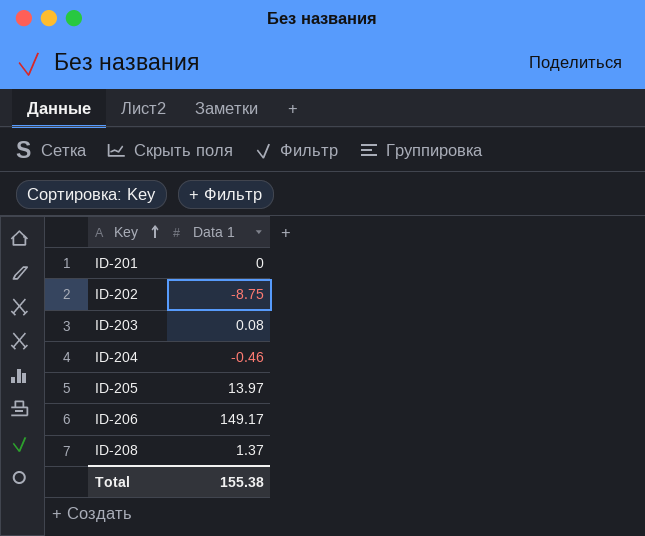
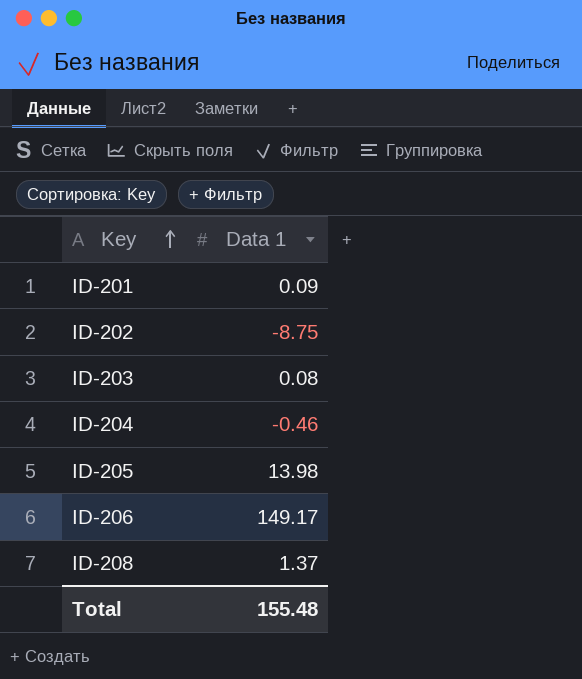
ID-201 | Data 1: 0 -> 0.09
ID-205 | Data 1: 13.97 -> 13.98
Total | Data 1: 155.38 -> 155.48

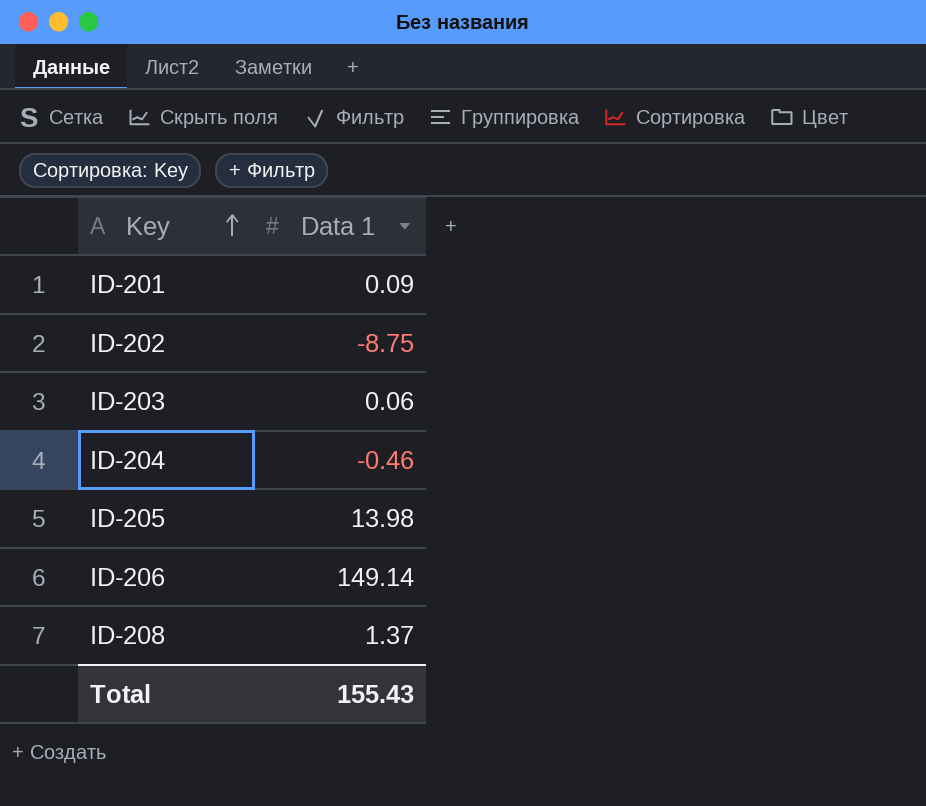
ID-203 | Data 1: 0.08 -> 0.06
ID-206 | Data 1: 149.17 -> 149.14
Total | Data 1: 155.48 -> 155.43

